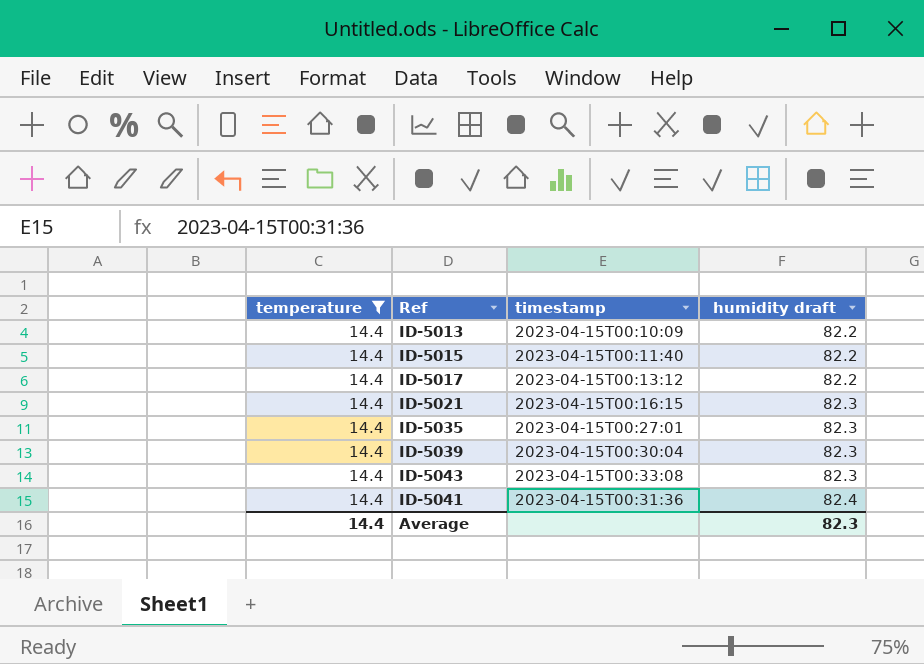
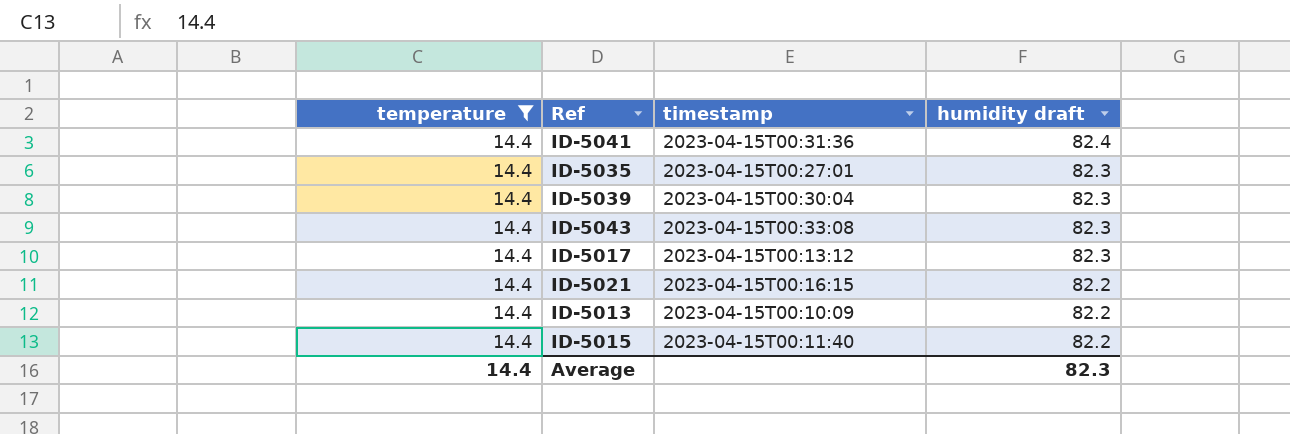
row order: humidity draft ascending -> humidity draft descending
ID-5017 | humidity draft: 82.2 -> 82.3
ID-5021 | humidity draft: 82.3 -> 82.2

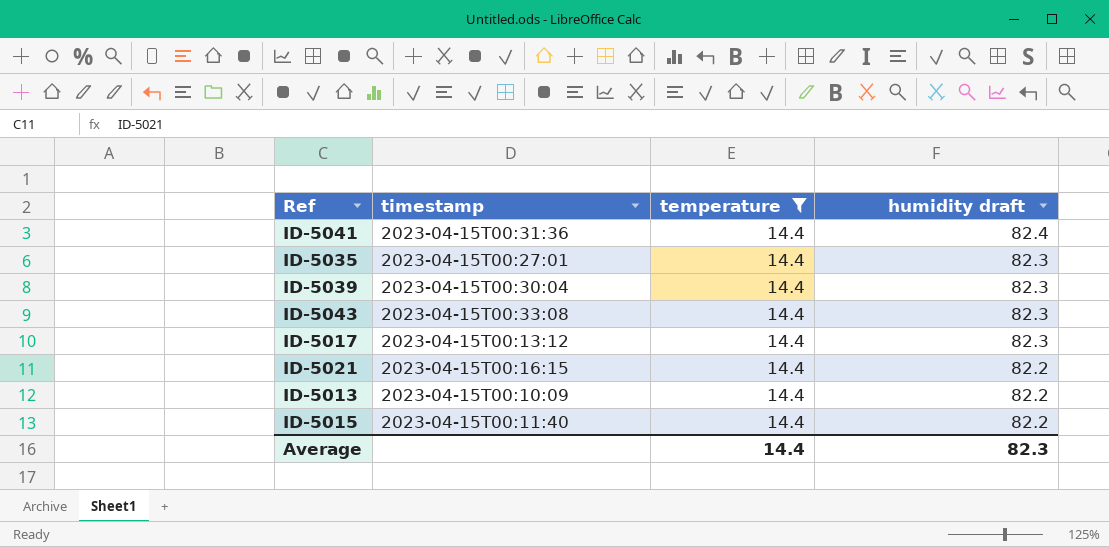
column temperature | position: 1 -> 3

